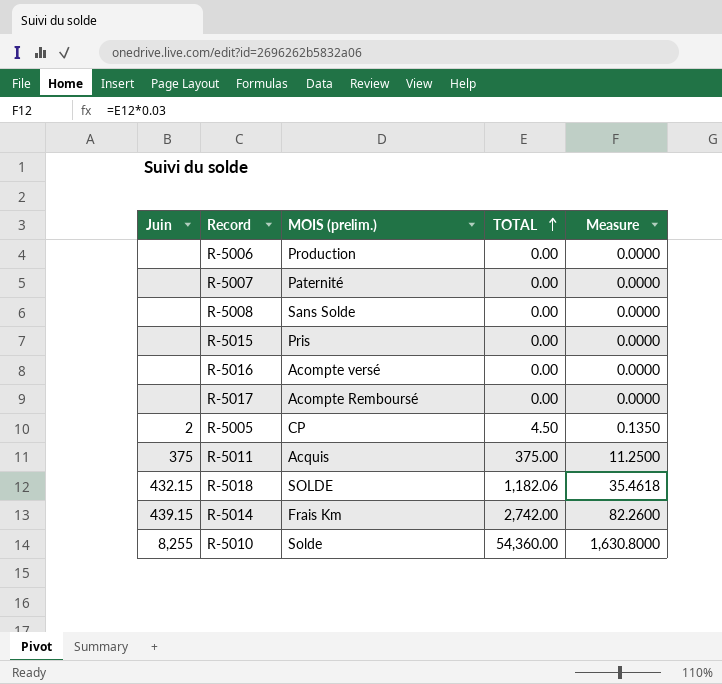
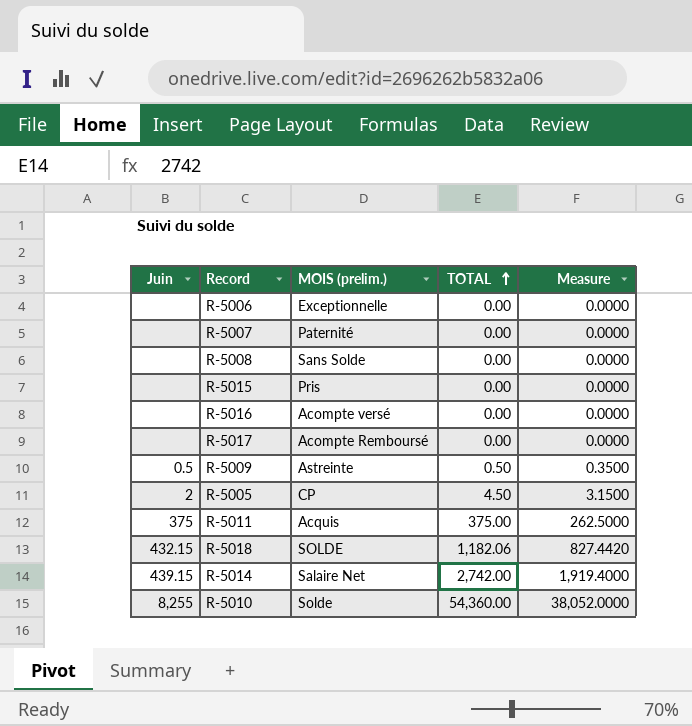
column Measure | formula: [TOTAL] * 0.03 -> [TOTAL] * 0.7
R-5006 | MOIS (prelim.): Production -> Exceptionnelle
row R-5009: none -> 0.5 | Astreinte | 0.50 | 0.3500
R-5014 | MOIS (prelim.): Frais Km -> Salaire Net

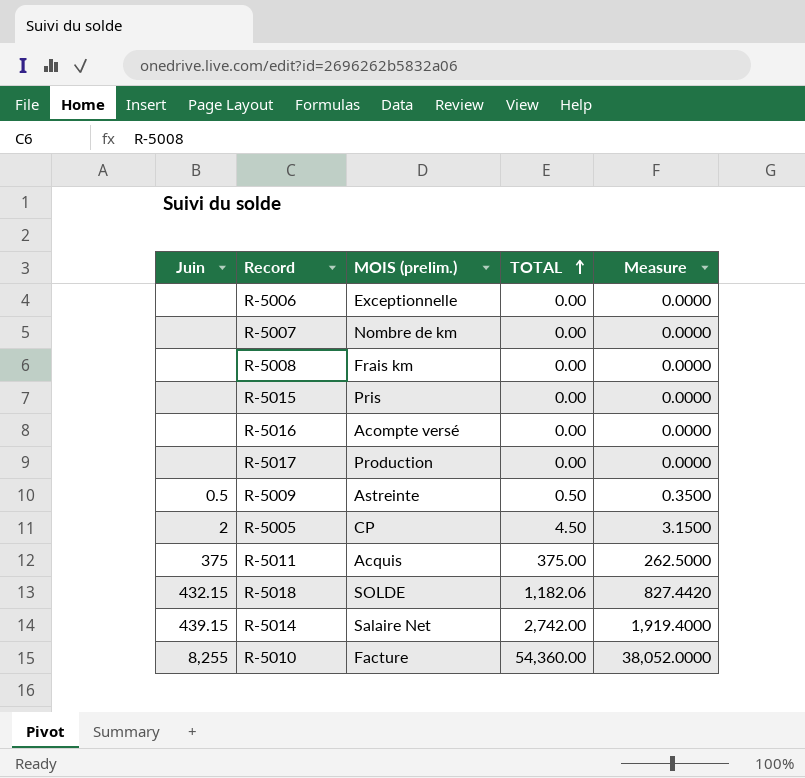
R-5007 | MOIS (prelim.): Paternité -> Nombre de km
R-5008 | MOIS (prelim.): Sans Solde -> Frais km
R-5017 | MOIS (prelim.): Acompte Remboursé -> Production
R-5010 | MOIS (prelim.): Solde -> Facture

